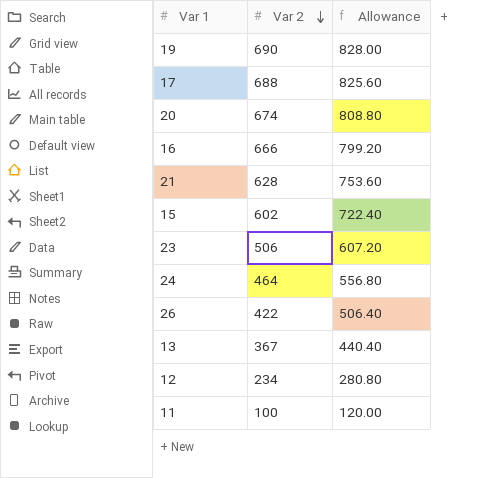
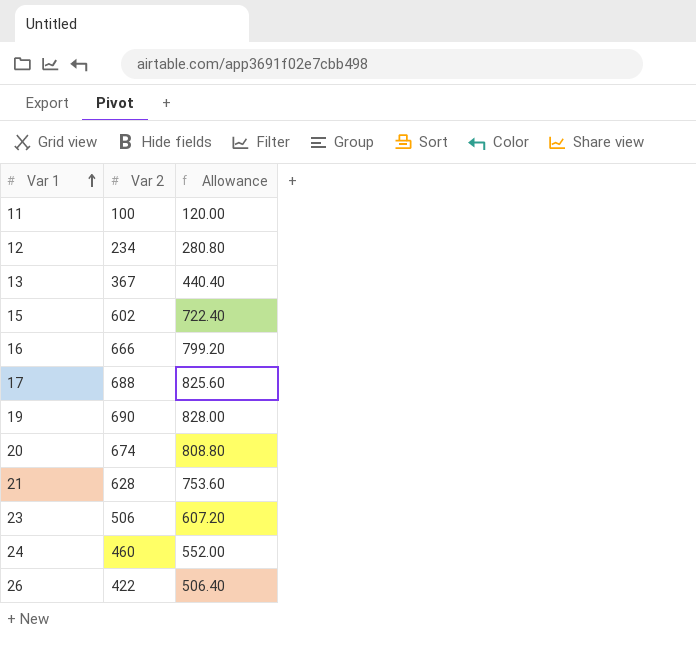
row order: Var 2 descending -> Var 1 ascending
24 | Var 2: 464 -> 460
24 | Allowance: 556.80 -> 552.00

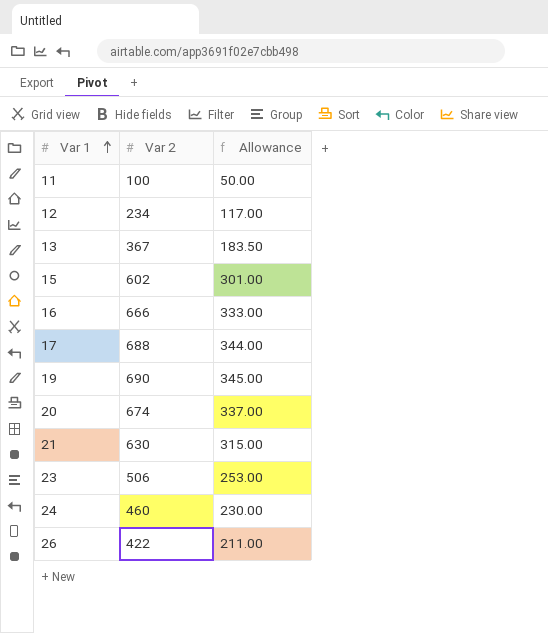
column Allowance | formula: [Var 2] * 1.2 -> [Var 2] * 0.5
21 | Var 2: 628 -> 630

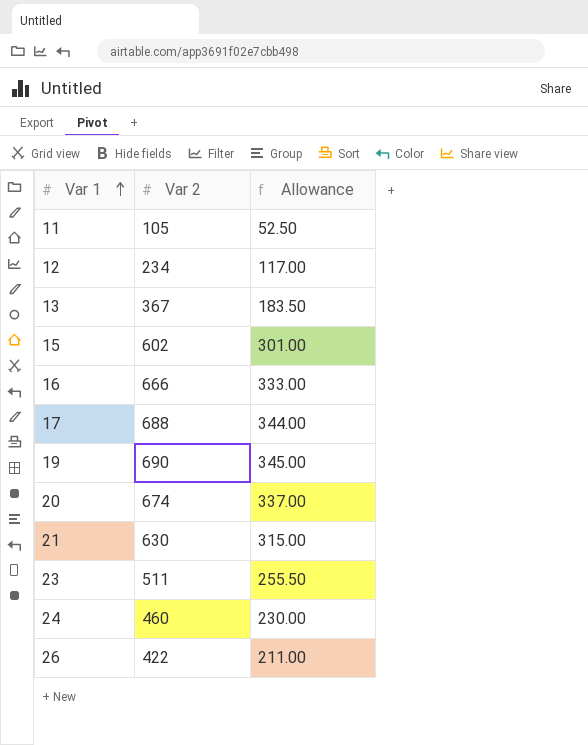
11 | Var 2: 100 -> 105
11 | Allowance: 50.00 -> 52.50
23 | Var 2: 506 -> 511
23 | Allowance: 253.00 -> 255.50

